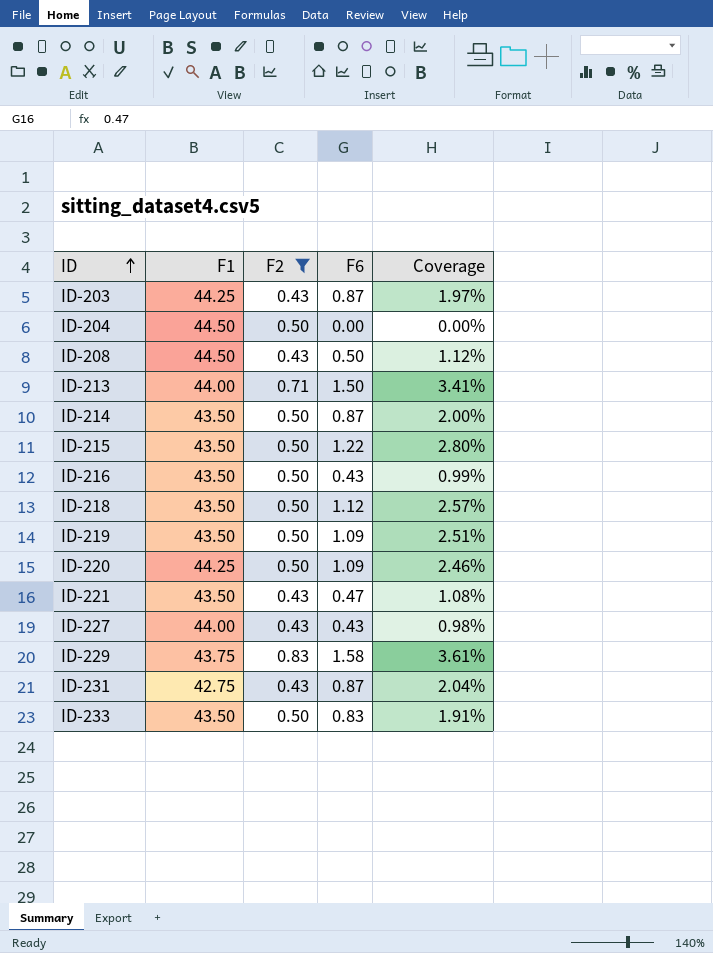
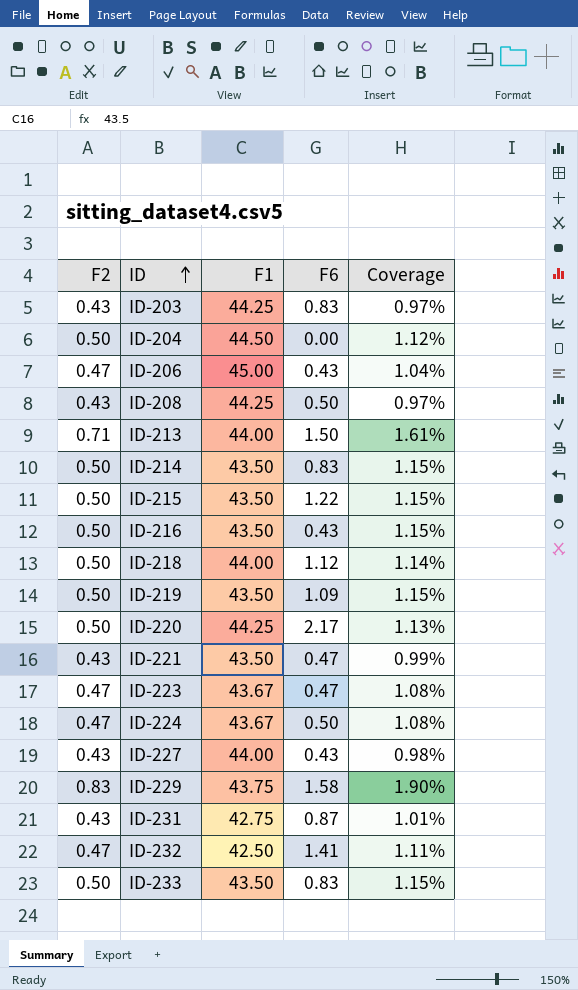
filter: F2 != 0.47 -> none
column F2 | position: 3 -> 1
column Coverage | formula: [F6] / [F1] -> [F2] / [F1]
ID-203 | F6: 0.87 -> 0.83
ID-208 | F1: 44.50 -> 44.25
ID-214 | F6: 0.87 -> 0.83
ID-218 | F1: 43.50 -> 44.00
ID-220 | F6: 1.09 -> 2.17

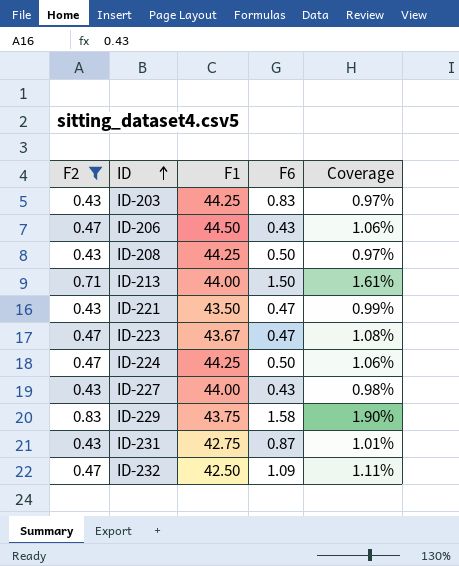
filter: none -> F2 != 0.50
ID-206 | F1: 45.00 -> 44.50
ID-206 | Coverage: 1.04% -> 1.06%
ID-224 | F1: 43.67 -> 44.25
ID-224 | Coverage: 1.08% -> 1.06%
ID-232 | F6: 1.41 -> 1.09

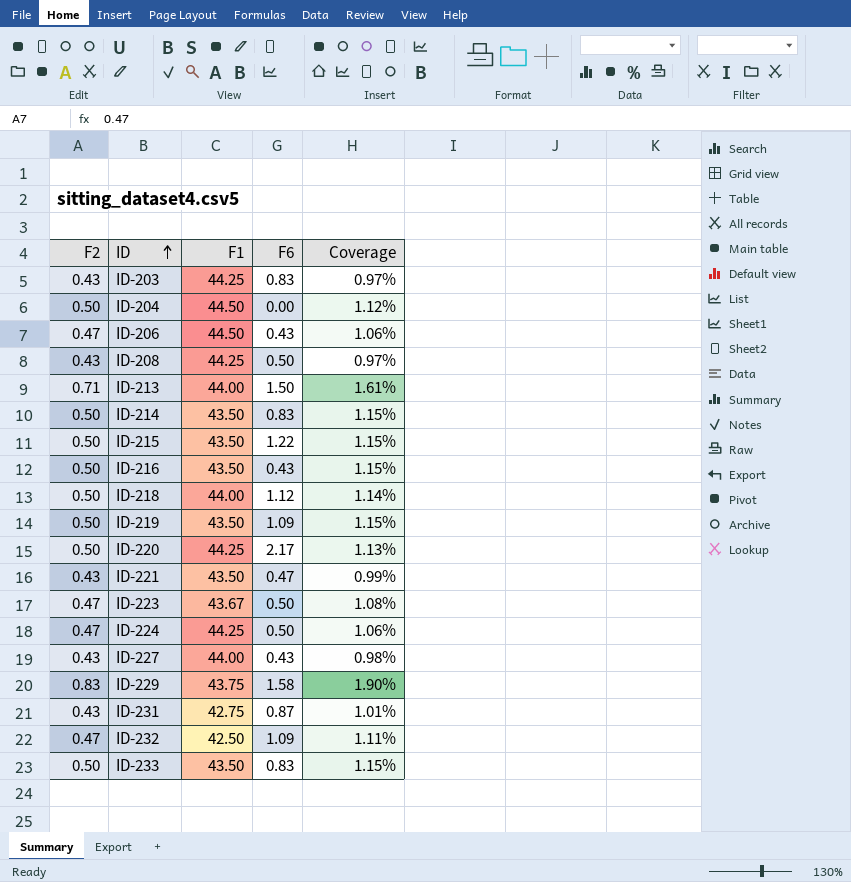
filter: F2 != 0.50 -> none
ID-223 | F6: 0.47 -> 0.50

